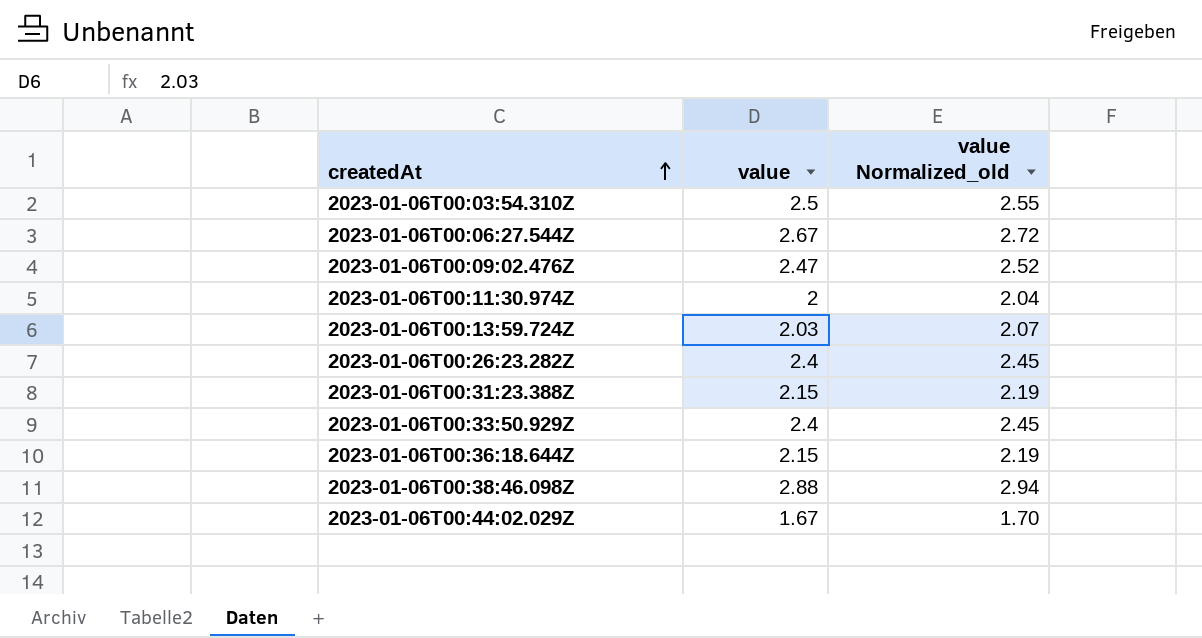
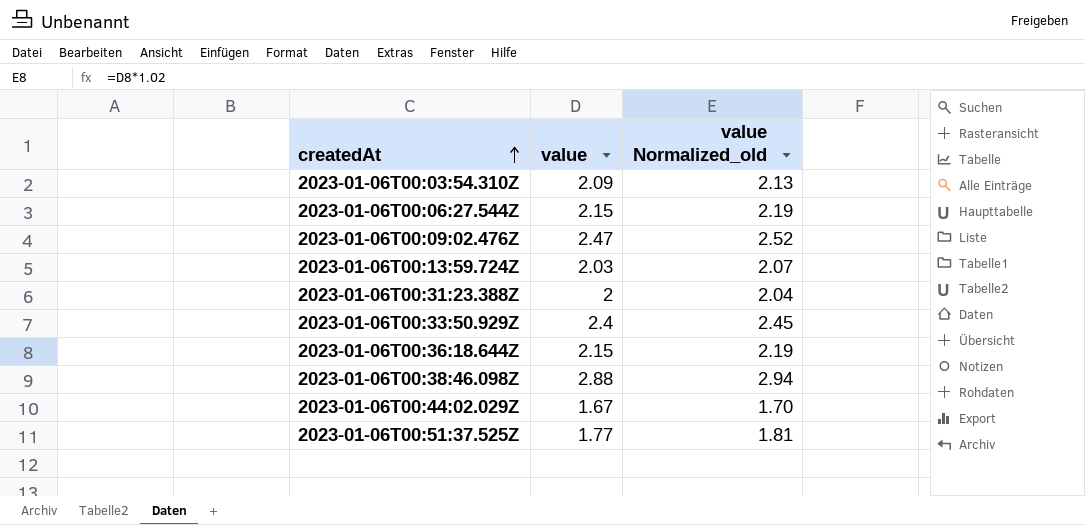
row 2023-01-06T00:11:30.974Z: 2 | 2.04 -> none
row 2023-01-06T00:26:23.282Z: 2.4 | 2.45 -> none
2023-01-06T00:03:54.310Z | value: 2.5 -> 2.09
2023-01-06T00:03:54.310Z | value Normalized_old: 2.55 -> 2.13
2023-01-06T00:06:27.544Z | value: 2.67 -> 2.15
2023-01-06T00:06:27.544Z | value Normalized_old: 2.72 -> 2.19
2023-01-06T00:31:23.388Z | value: 2.15 -> 2
2023-01-06T00:31:23.388Z | value Normalized_old: 2.19 -> 2.04
row 2023-01-06T00:51:37.525Z: none -> 1.77 | 1.81

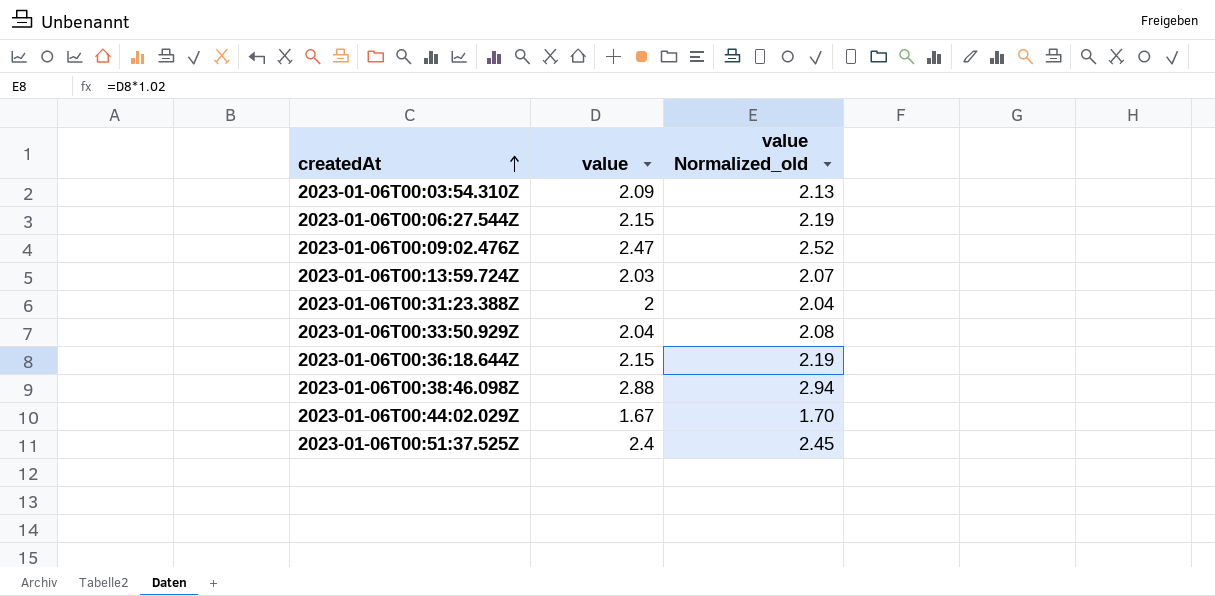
2023-01-06T00:33:50.929Z | value: 2.4 -> 2.04
2023-01-06T00:33:50.929Z | value Normalized_old: 2.45 -> 2.08
2023-01-06T00:51:37.525Z | value: 1.77 -> 2.4
2023-01-06T00:51:37.525Z | value Normalized_old: 1.81 -> 2.45

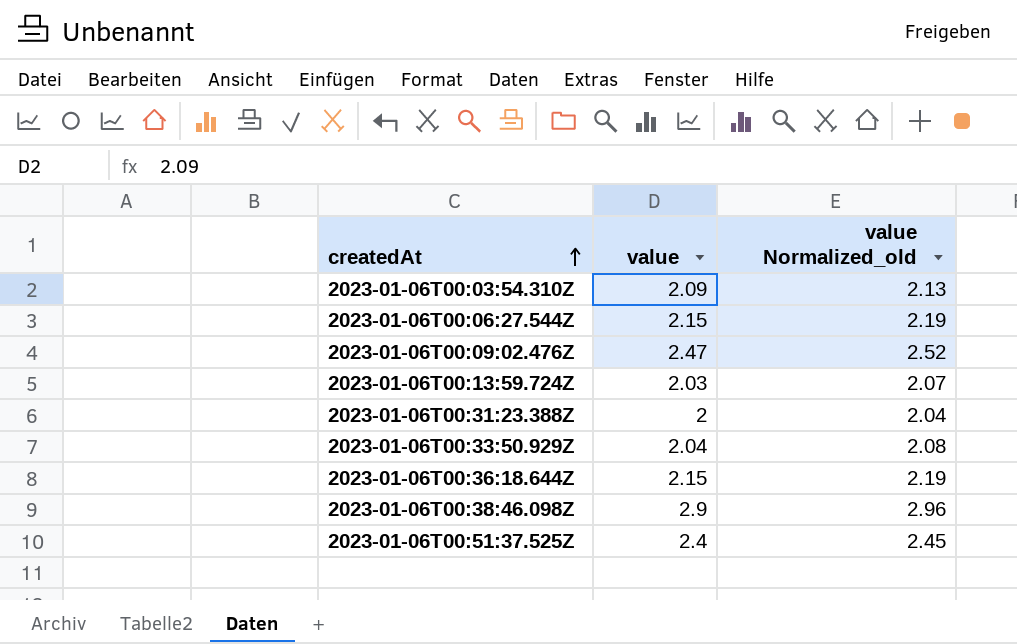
row 2023-01-06T00:44:02.029Z: 1.67 | 1.70 -> none
2023-01-06T00:38:46.098Z | value: 2.88 -> 2.9
2023-01-06T00:38:46.098Z | value Normalized_old: 2.94 -> 2.96

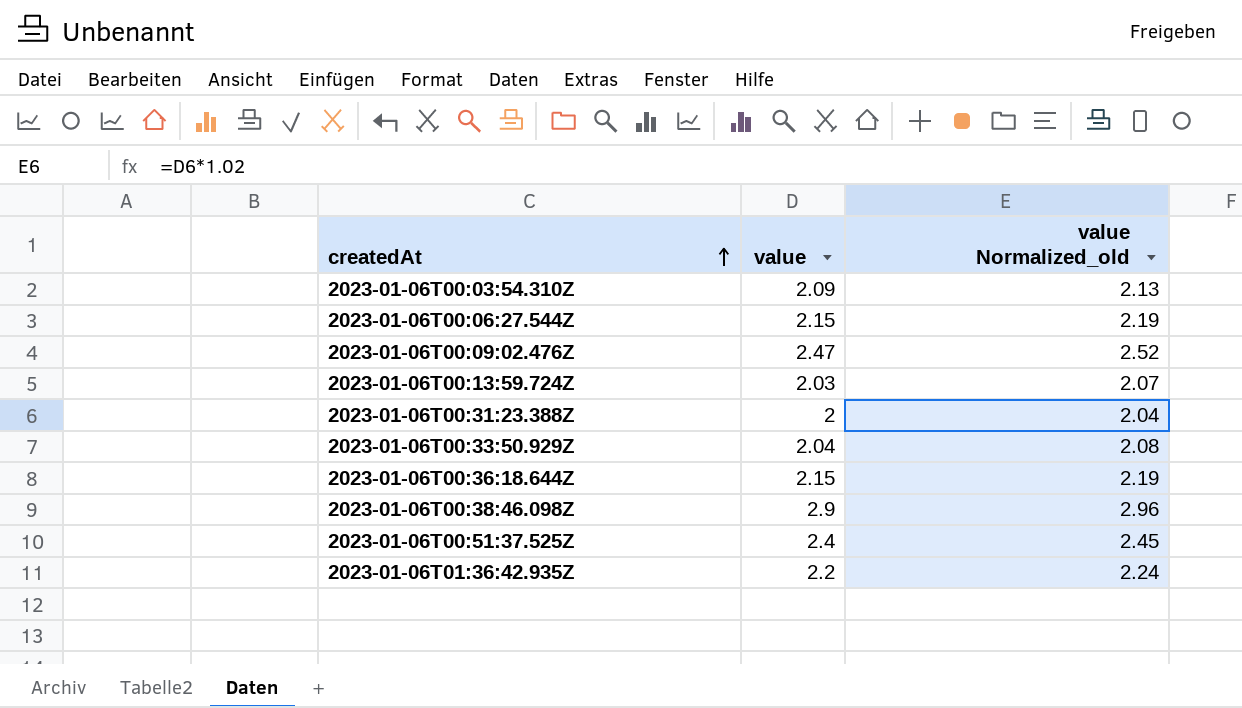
row 2023-01-06T01:36:42.935Z: none -> 2.2 | 2.24

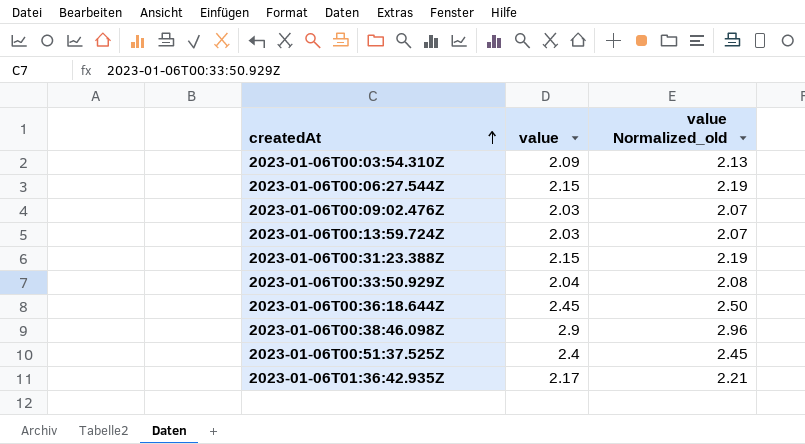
2023-01-06T00:09:02.476Z | value: 2.47 -> 2.03
2023-01-06T00:09:02.476Z | value Normalized_old: 2.52 -> 2.07
2023-01-06T00:31:23.388Z | value: 2 -> 2.15
2023-01-06T00:31:23.388Z | value Normalized_old: 2.04 -> 2.19
2023-01-06T00:36:18.644Z | value: 2.15 -> 2.45
2023-01-06T00:36:18.644Z | value Normalized_old: 2.19 -> 2.50
2023-01-06T01:36:42.935Z | value: 2.2 -> 2.17
2023-01-06T01:36:42.935Z | value Normalized_old: 2.24 -> 2.21

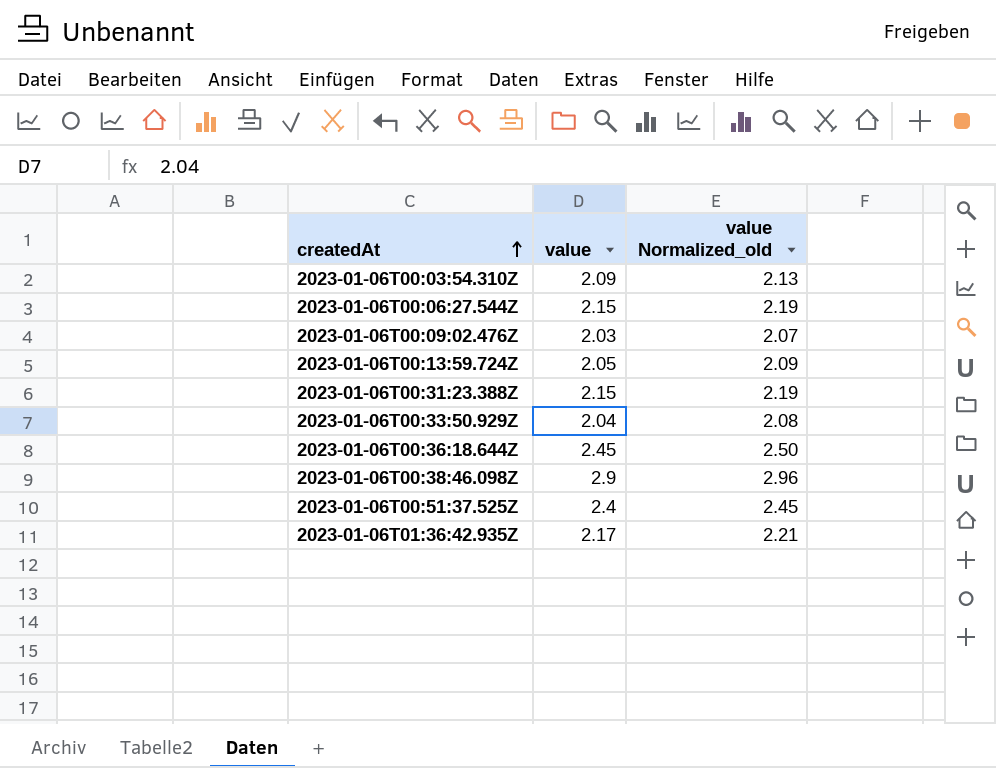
2023-01-06T00:13:59.724Z | value: 2.03 -> 2.05
2023-01-06T00:13:59.724Z | value Normalized_old: 2.07 -> 2.09

